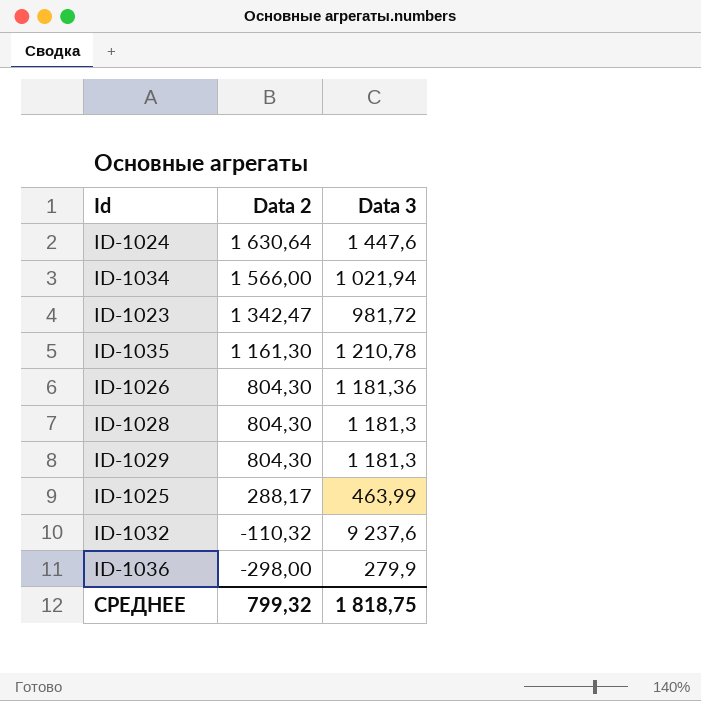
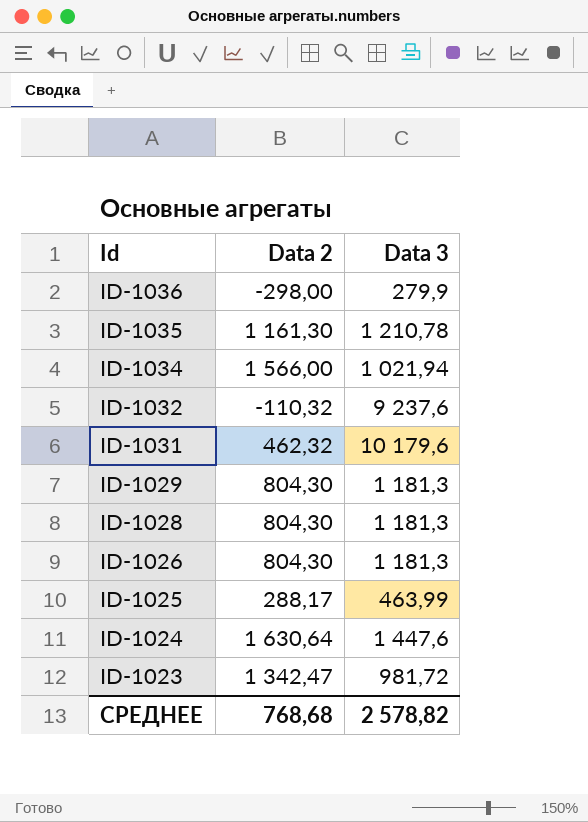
row order: Data 2 descending -> Id descending
row ID-1031: none -> 462,32 | 10 179,6
ID-1026 | Data 3: 1 181,36 -> 1 181,3
СРЕДНЕЕ | Data 2: 799,32 -> 768,68
СРЕДНЕЕ | Data 3: 1 818,75 -> 2 578,82

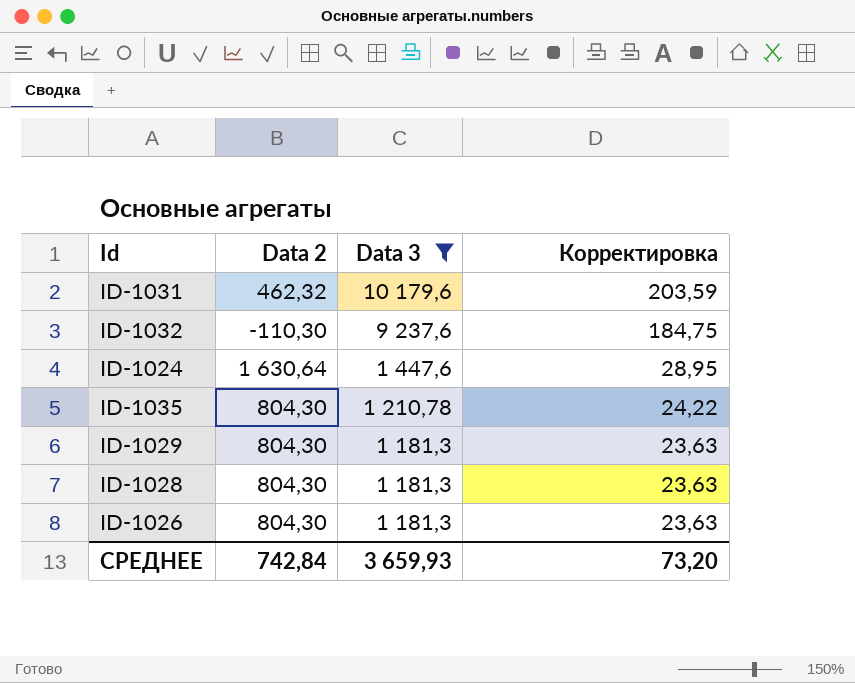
filter: none -> Data 3 >= 1 181,3
row order: Id descending -> Data 3 descending
column Корректировка | formula: none -> [Data 3] * 0,02
ID-1032 | Data 2: -110,32 -> -110,30
ID-1035 | Data 2: 1 161,30 -> 804,30
СРЕДНЕЕ | Data 2: 768,68 -> 742,84
СРЕДНЕЕ | Data 3: 2 578,82 -> 3 659,93

